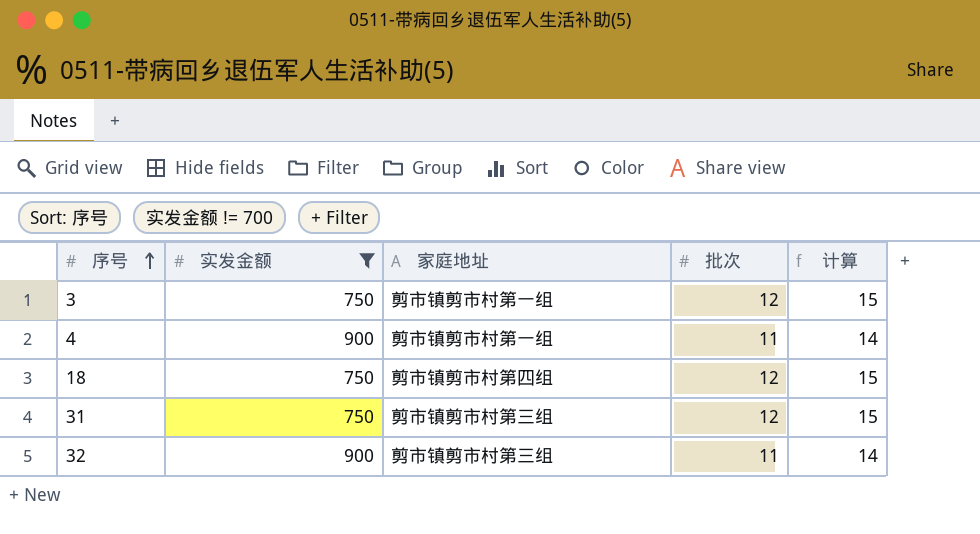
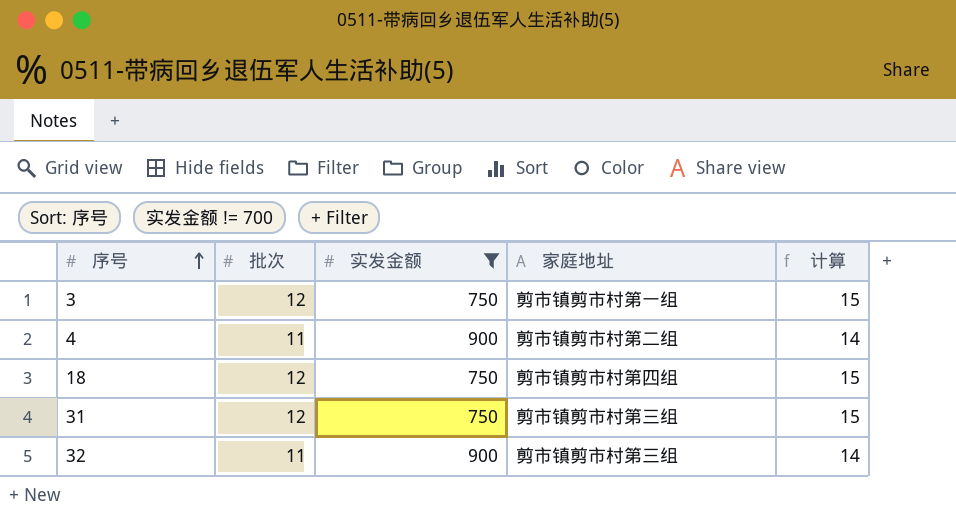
column 批次 | position: 4 -> 2
4 | 家庭地址: 剪市镇剪市村第一组 -> 剪市镇剪市村第二组

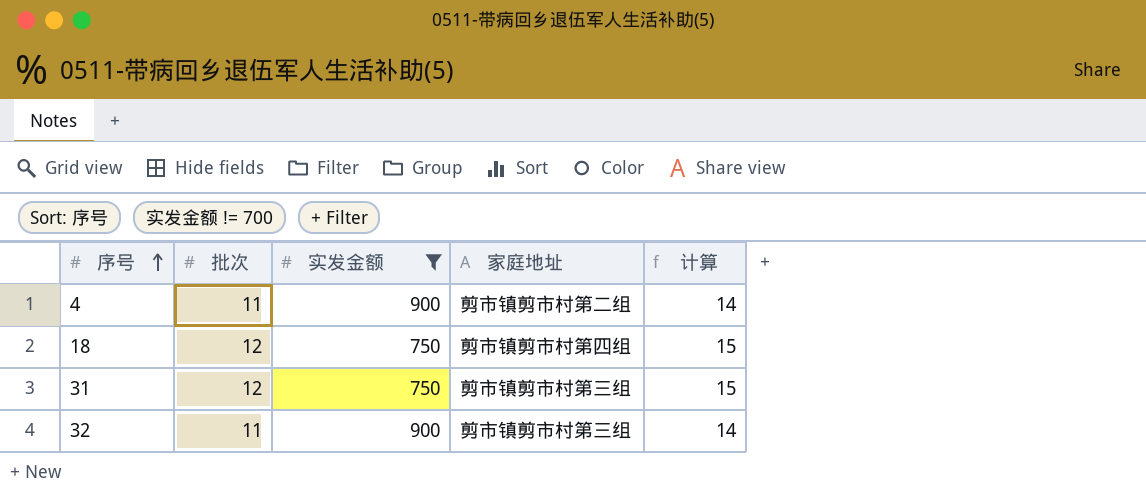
row 3: 12 | 750 | 剪市镇剪市村第一组 | 15 -> none

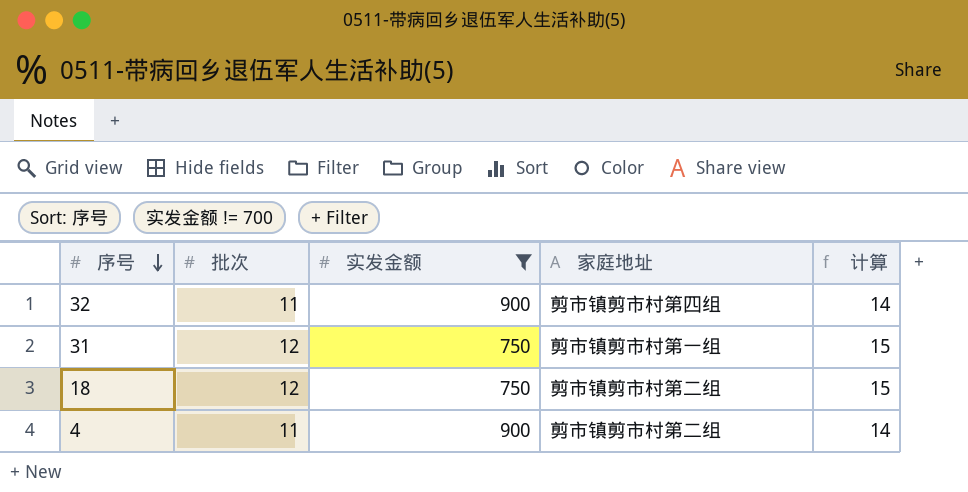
row order: 序号 ascending -> 序号 descending
32 | 家庭地址: 剪市镇剪市村第三组 -> 剪市镇剪市村第四组
31 | 家庭地址: 剪市镇剪市村第三组 -> 剪市镇剪市村第一组
18 | 家庭地址: 剪市镇剪市村第四组 -> 剪市镇剪市村第二组

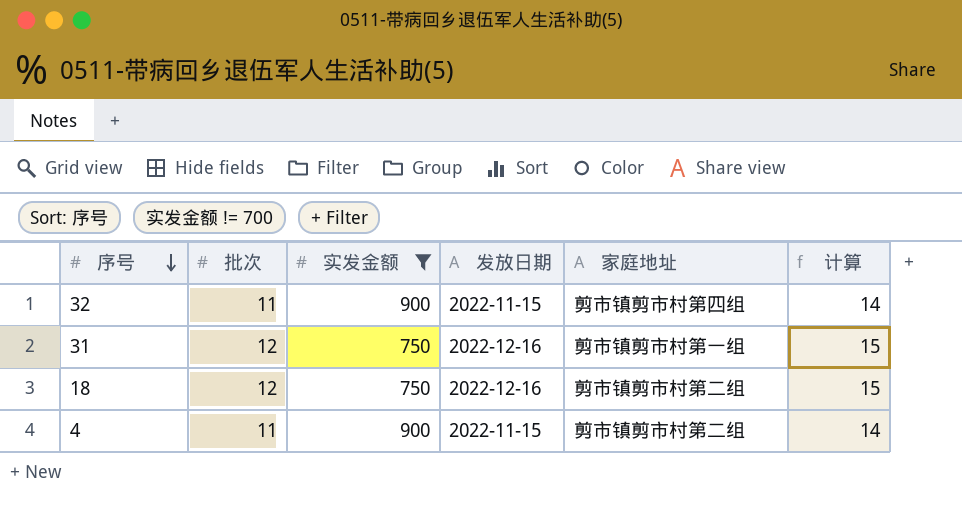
column 发放日期 | position: none -> 4

